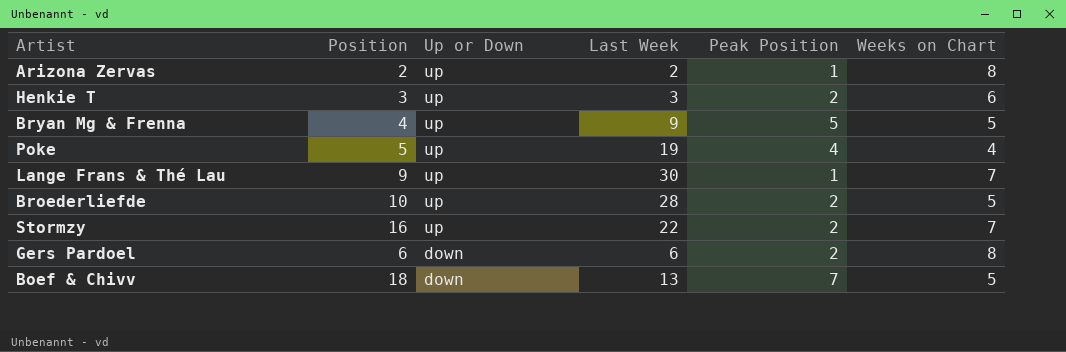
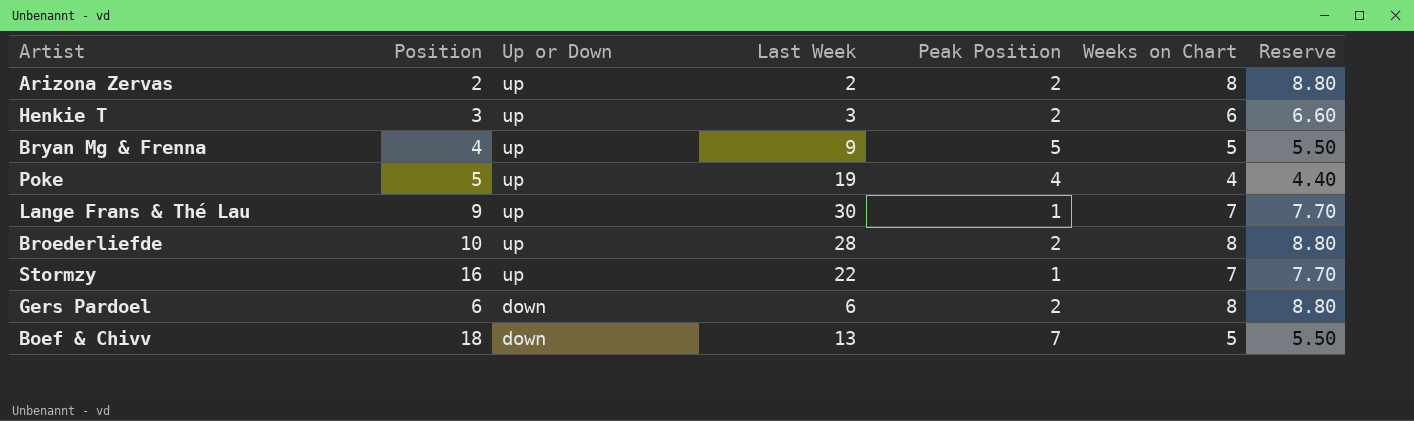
column Reserve | formula: none -> [Weeks on Chart] * 1.1
Arizona Zervas | Peak Position: 1 -> 2
Broederliefde | Weeks on Chart: 5 -> 8
Stormzy | Peak Position: 2 -> 1

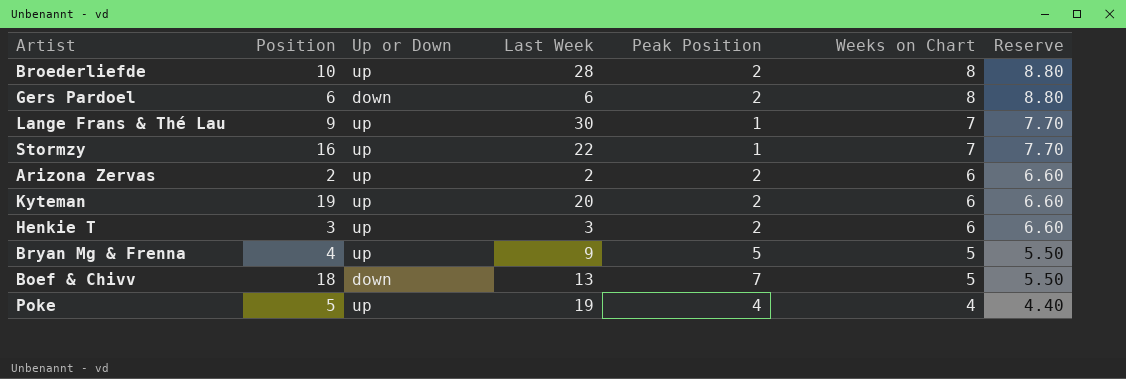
row order: Up or Down descending -> Weeks on Chart descending
Arizona Zervas | Weeks on Chart: 8 -> 6
Arizona Zervas | Reserve: 8.80 -> 6.60
row Kyteman: none -> 19 | up | 20 | 2 | 6 | 6.60

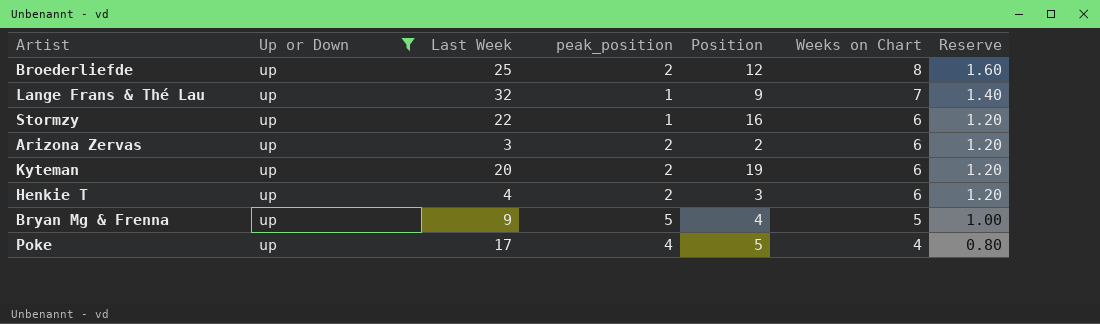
filter: none -> Up or Down = up
column name: Peak Position -> peak_position
column Position | position: 2 -> 5
column Reserve | formula: [Weeks on Chart] * 1.1 -> [Weeks on Chart] * 0.2
Broederliefde | Last Week: 28 -> 25
Broederliefde | Position: 10 -> 12
Lange Frans & Thé Lau | Last Week: 30 -> 32
Stormzy | Weeks on Chart: 7 -> 6
Arizona Zervas | Last Week: 2 -> 3
Henkie T | Last Week: 3 -> 4
Poke | Last Week: 19 -> 17

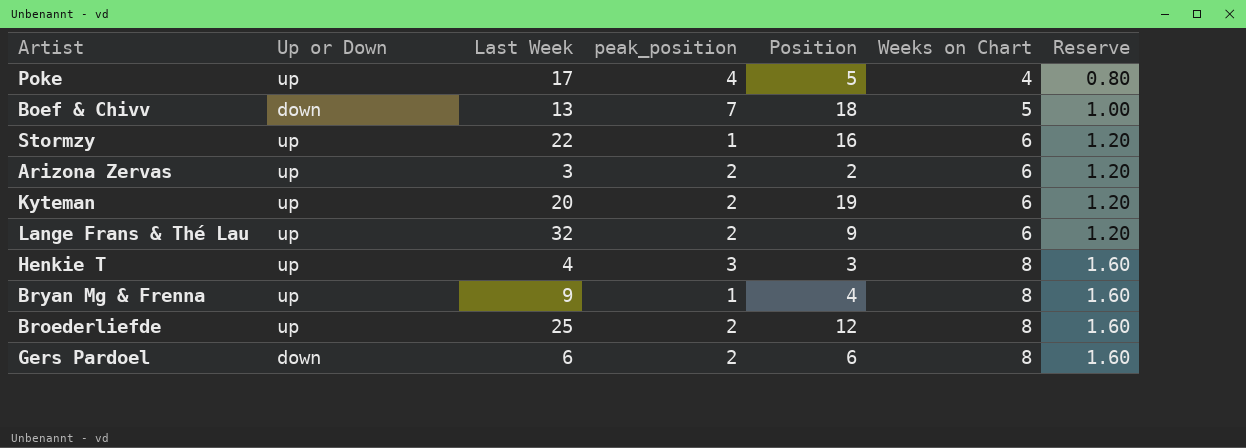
filter: Up or Down = up -> none
row order: Weeks on Chart descending -> Weeks on Chart ascending
Lange Frans & Thé Lau | peak_position: 1 -> 2
Lange Frans & Thé Lau | Weeks on Chart: 7 -> 6
Lange Frans & Thé Lau | Reserve: 1.40 -> 1.20
Henkie T | peak_position: 2 -> 3
Henkie T | Weeks on Chart: 6 -> 8
Henkie T | Reserve: 1.20 -> 1.60
Bryan Mg & Frenna | peak_position: 5 -> 1
Bryan Mg & Frenna | Weeks on Chart: 5 -> 8
Bryan Mg & Frenna | Reserve: 1.00 -> 1.60

